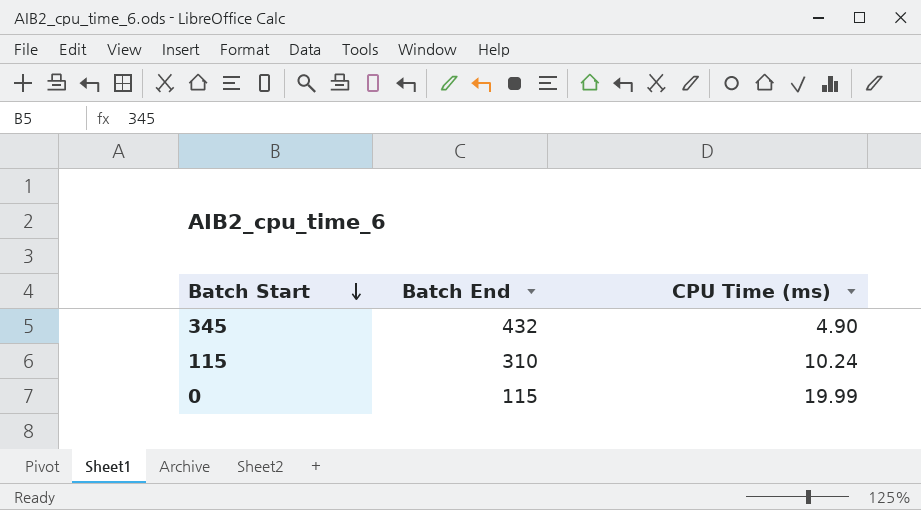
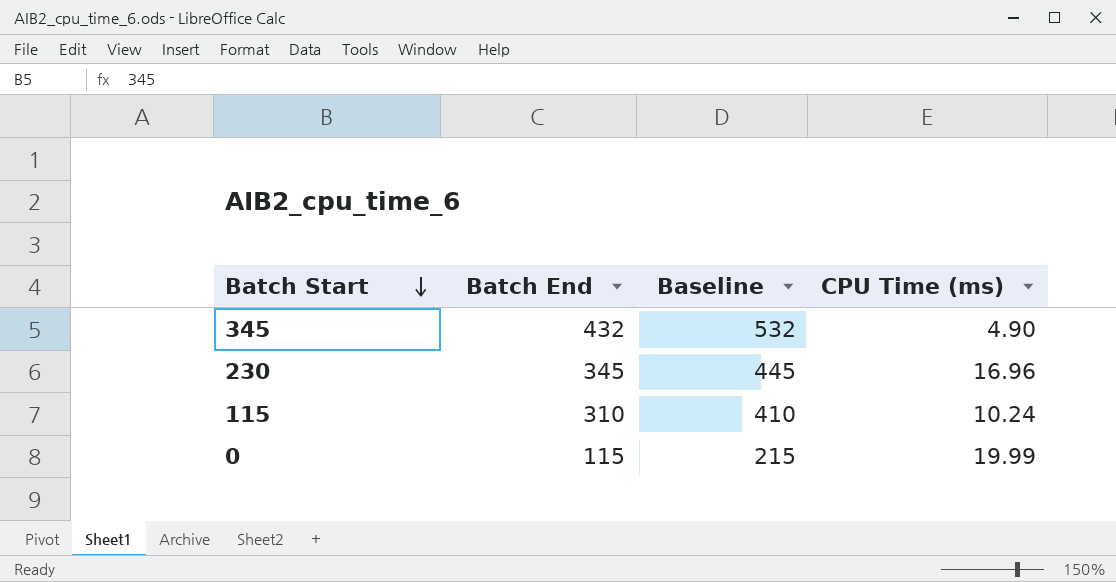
column Baseline | formula: none -> [Batch End] + 100
row 230: none -> 345 | 445 | 16.96

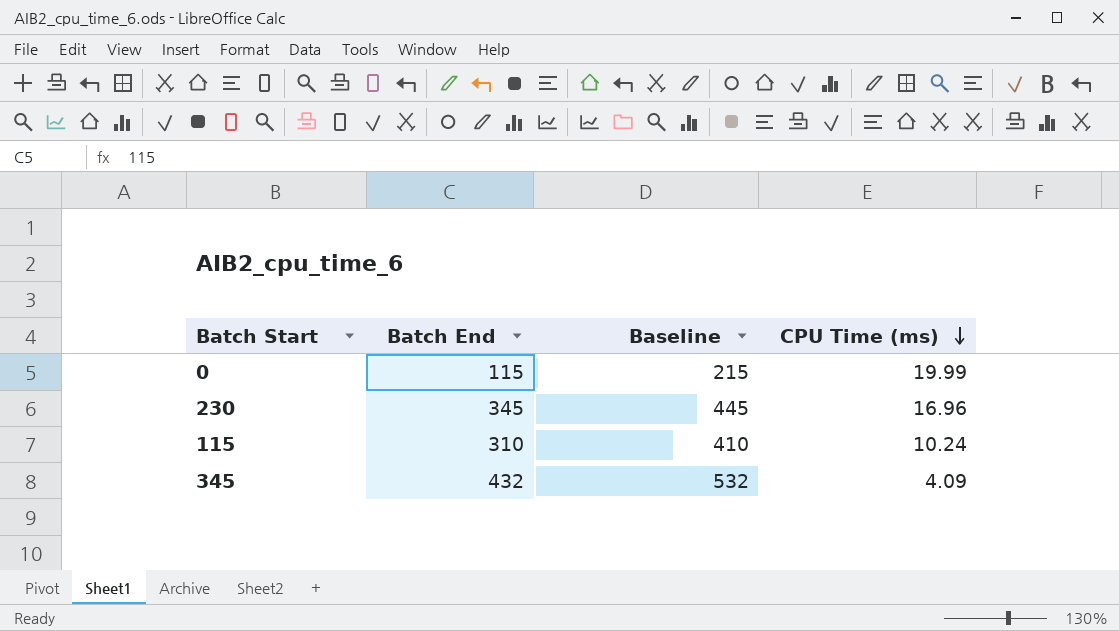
row order: Batch Start descending -> CPU Time (ms) descending
345 | CPU Time (ms): 4.90 -> 4.09

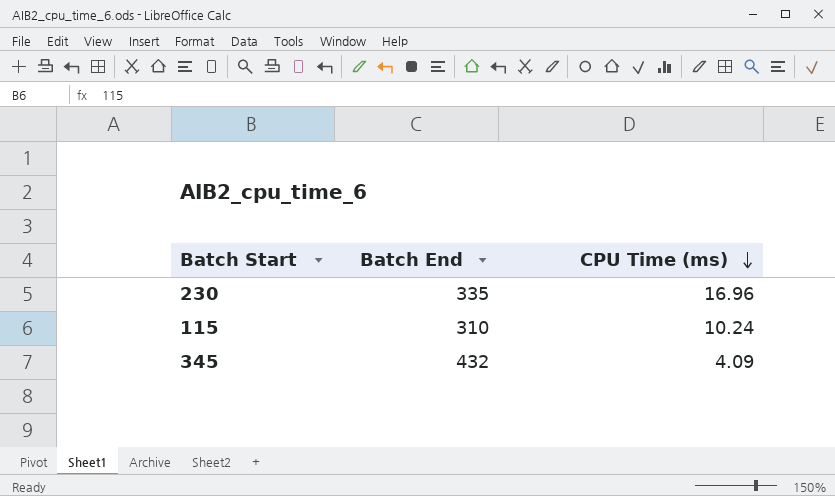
column Baseline | formula: [Batch End] + 100 -> none
row 0: 115 | 215 | 19.99 -> none
230 | Batch End: 345 -> 335

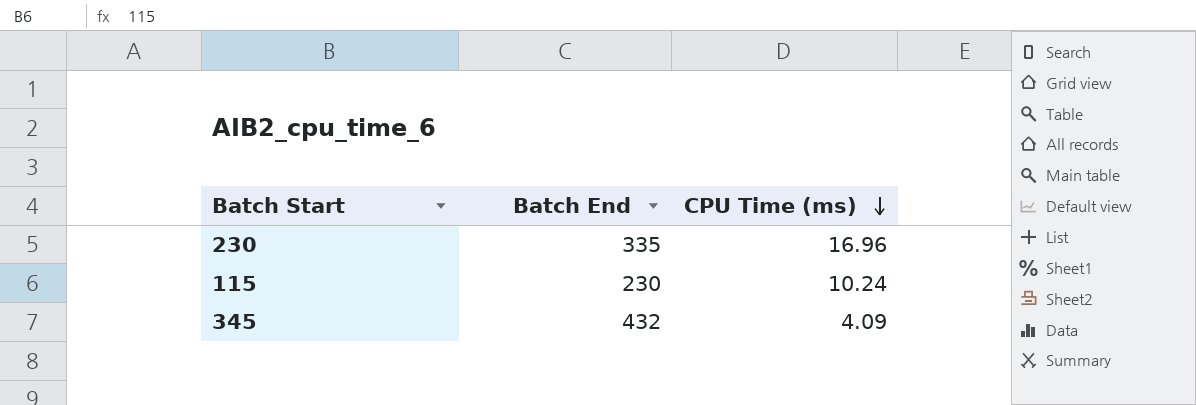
115 | Batch End: 310 -> 230

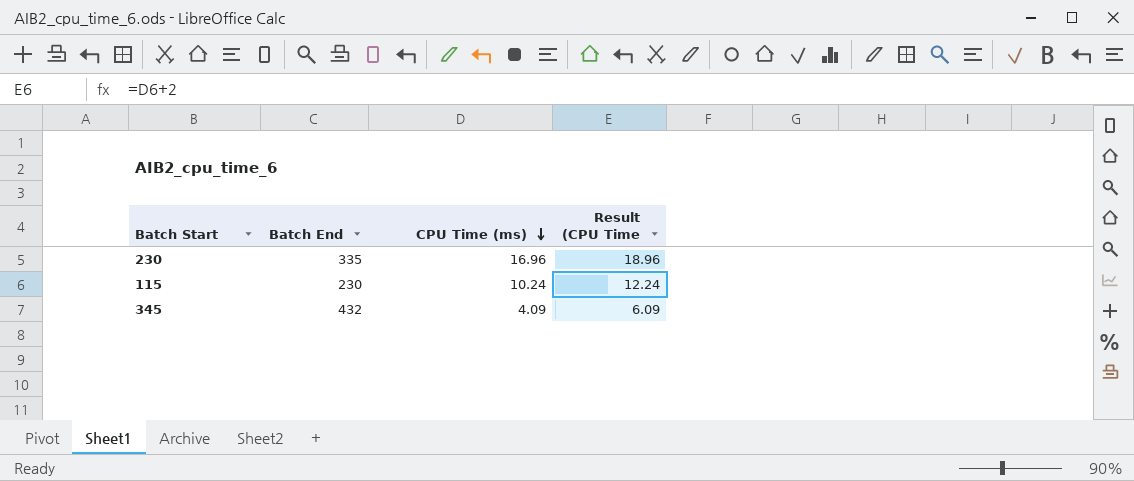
column Result (CPU Time | formula: none -> [CPU Time (ms)] + 2

